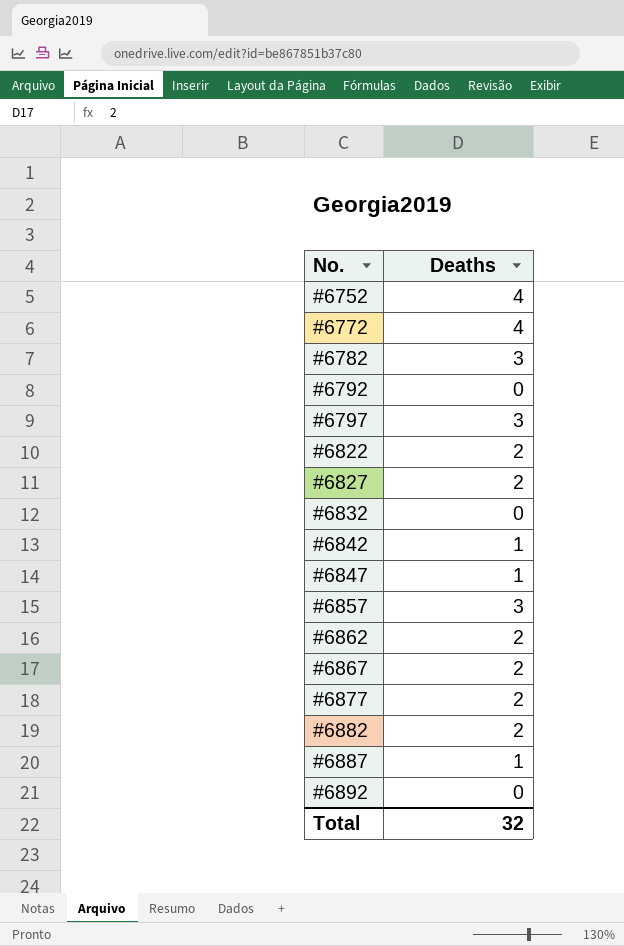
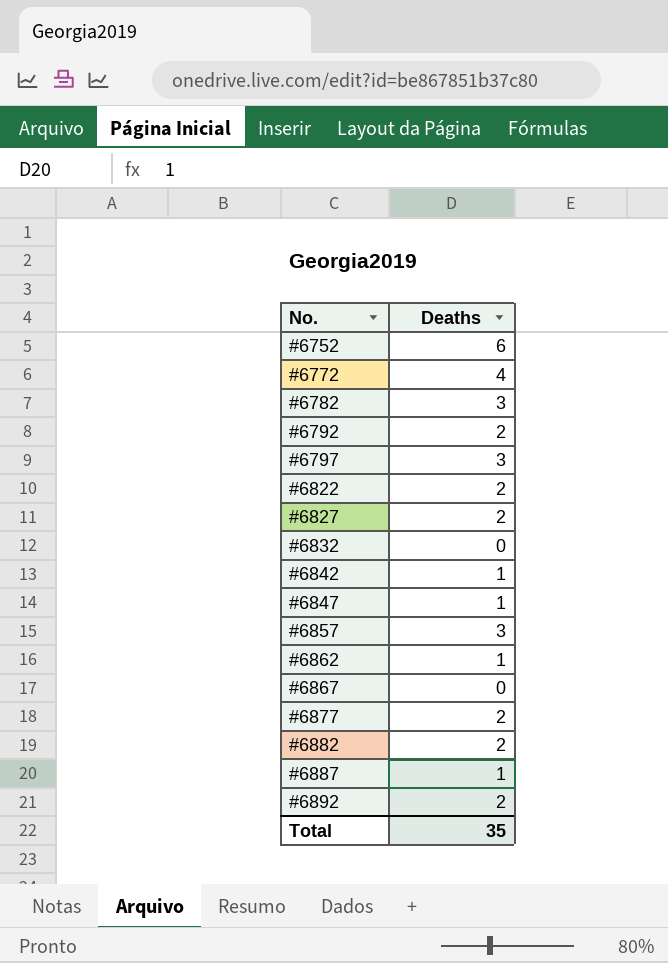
#6752 | Deaths: 4 -> 6
#6792 | Deaths: 0 -> 2
#6862 | Deaths: 2 -> 1
#6867 | Deaths: 2 -> 0
#6892 | Deaths: 0 -> 2
Total | Deaths: 32 -> 35

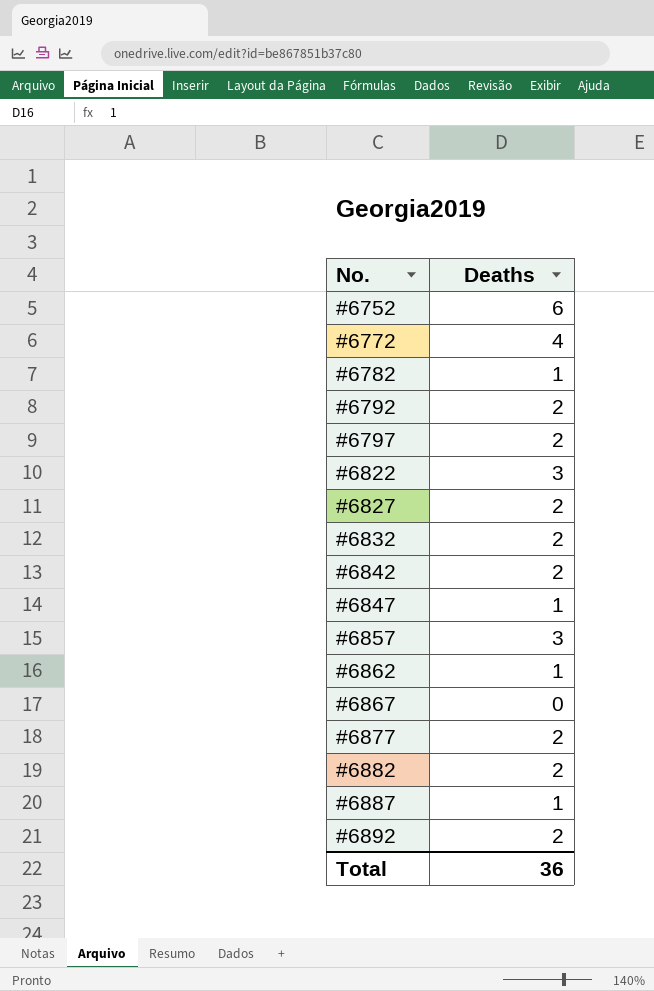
#6782 | Deaths: 3 -> 1
#6797 | Deaths: 3 -> 2
#6822 | Deaths: 2 -> 3
#6832 | Deaths: 0 -> 2
#6842 | Deaths: 1 -> 2
Total | Deaths: 35 -> 36

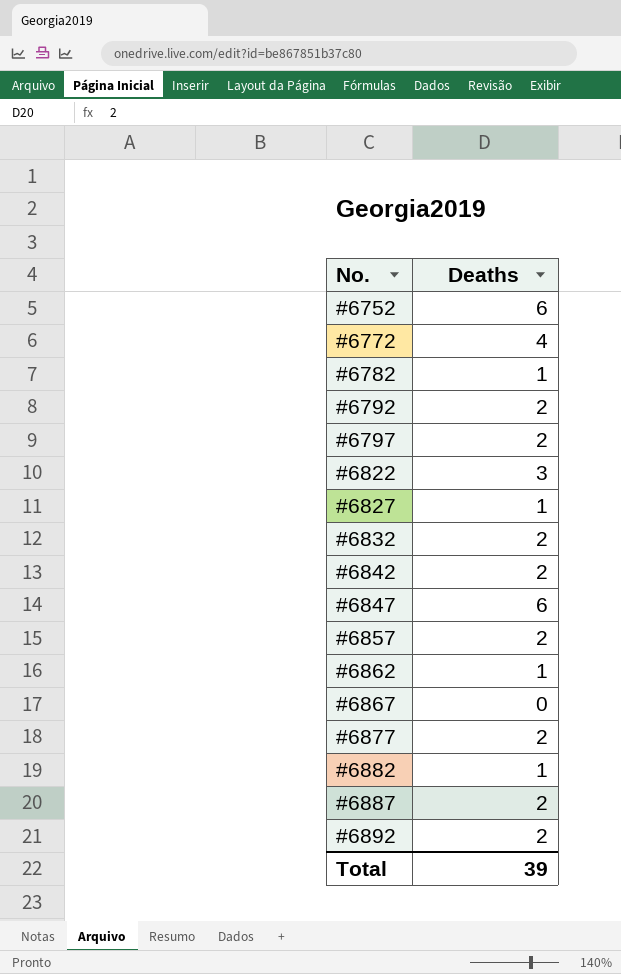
#6827 | Deaths: 2 -> 1
#6847 | Deaths: 1 -> 6
#6857 | Deaths: 3 -> 2
#6882 | Deaths: 2 -> 1
#6887 | Deaths: 1 -> 2
Total | Deaths: 36 -> 39

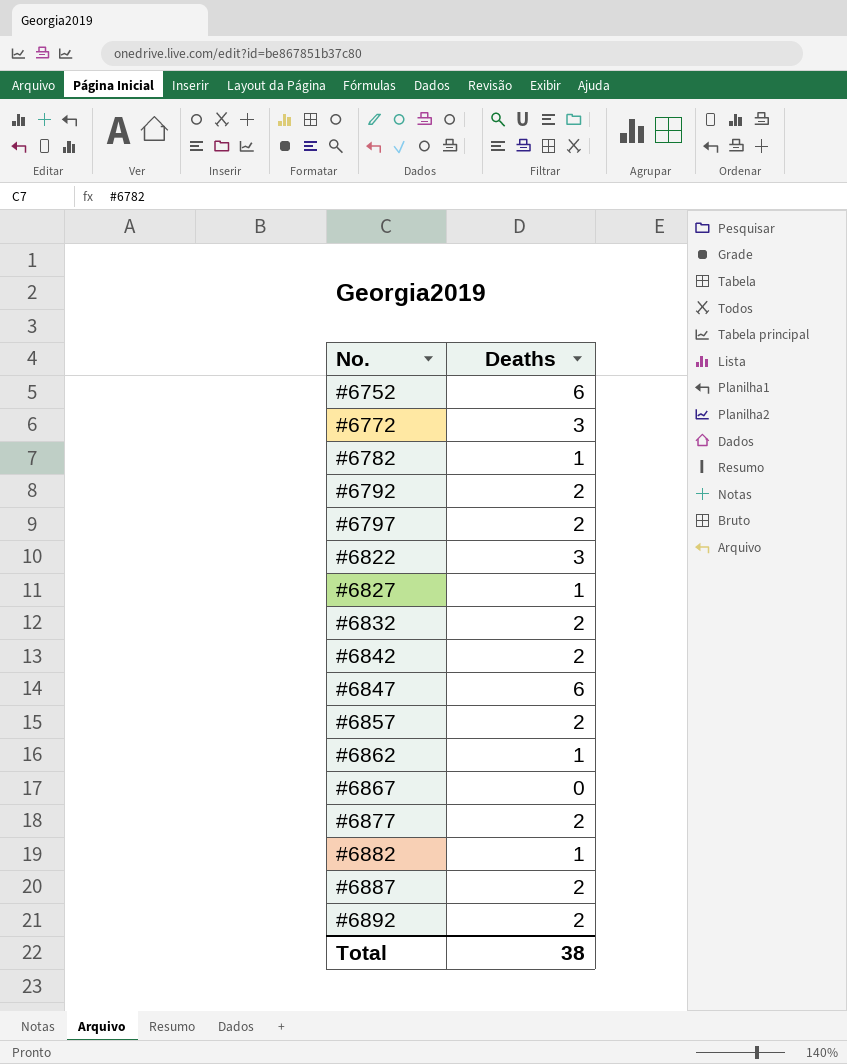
#6772 | Deaths: 4 -> 3
Total | Deaths: 39 -> 38

